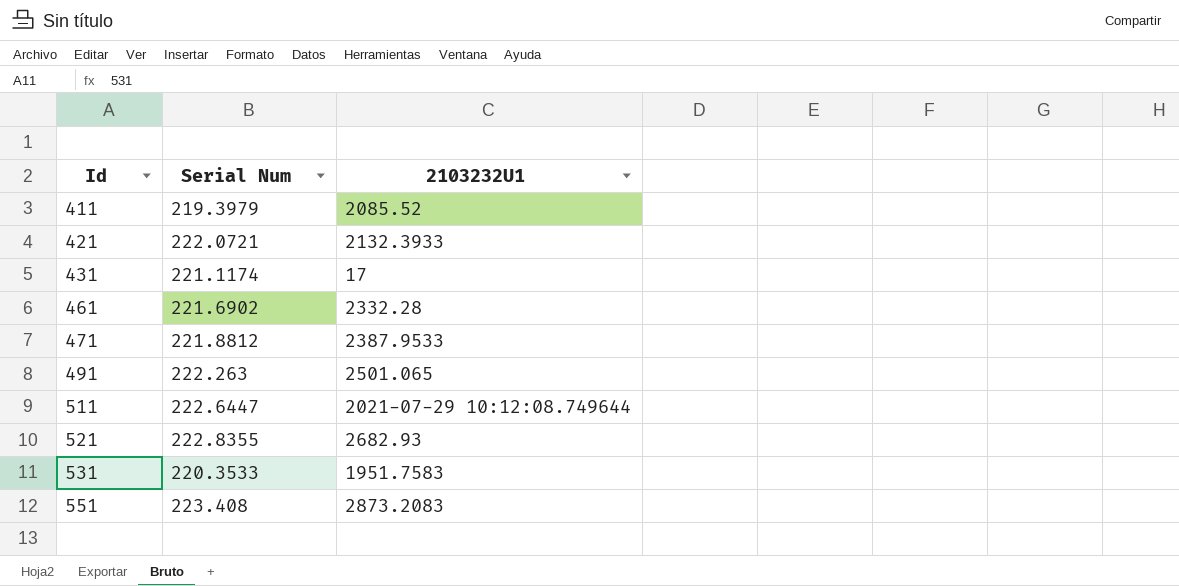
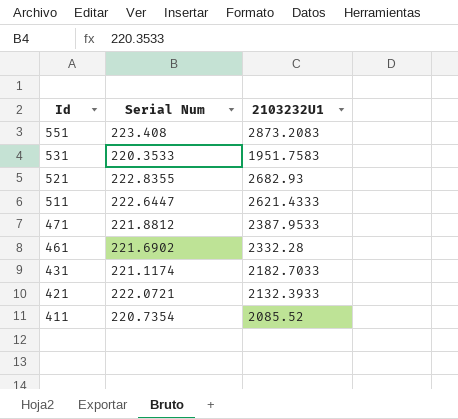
row order: Id ascending -> Id descending
row 491: 222.263 | 2501.065 -> none
511 | 2103232U1: 2021-07-29 10:12:08.749644 -> 2621.4333
431 | 2103232U1: 17 -> 2182.7033
411 | Serial Num: 219.3979 -> 220.7354

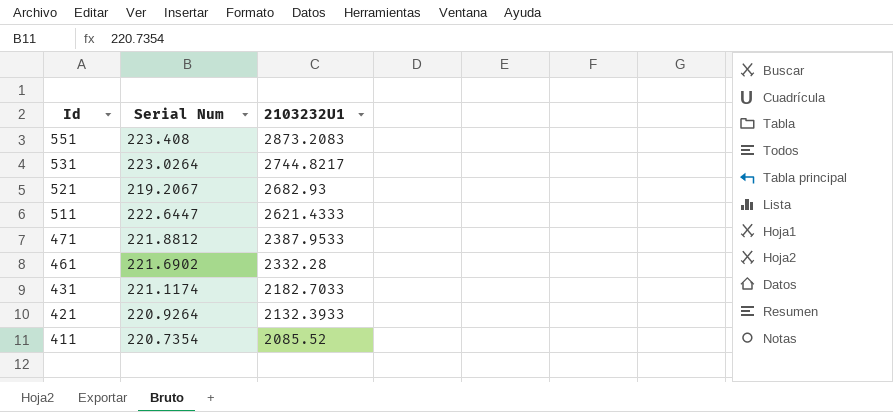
531 | Serial Num: 220.3533 -> 223.0264
531 | 2103232U1: 1951.7583 -> 2744.8217
521 | Serial Num: 222.8355 -> 219.2067
421 | Serial Num: 222.0721 -> 220.9264

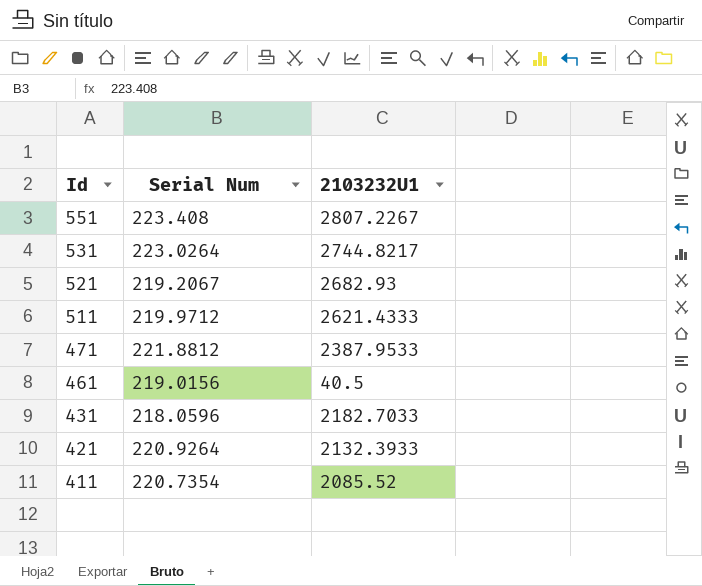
551 | 2103232U1: 2873.2083 -> 2807.2267
511 | Serial Num: 222.6447 -> 219.9712
461 | Serial Num: 221.6902 -> 219.0156
461 | 2103232U1: 2332.28 -> 40.5
431 | Serial Num: 221.1174 -> 218.0596

